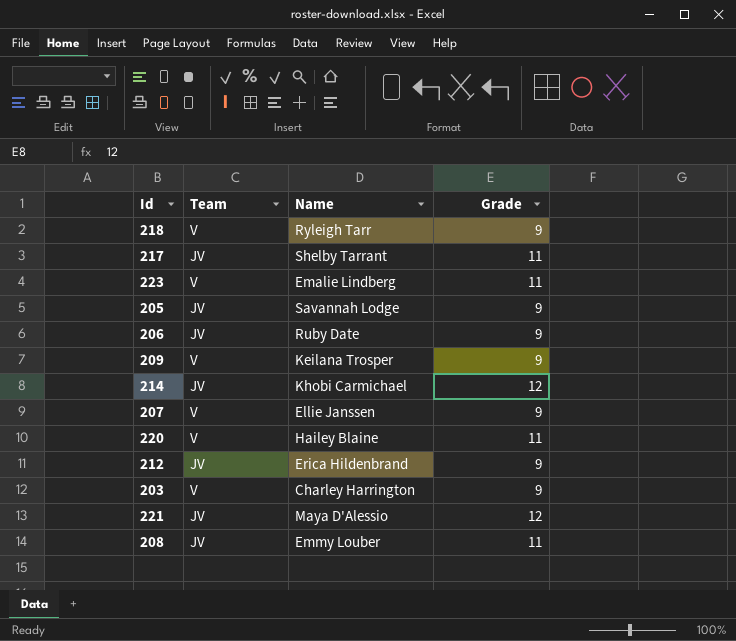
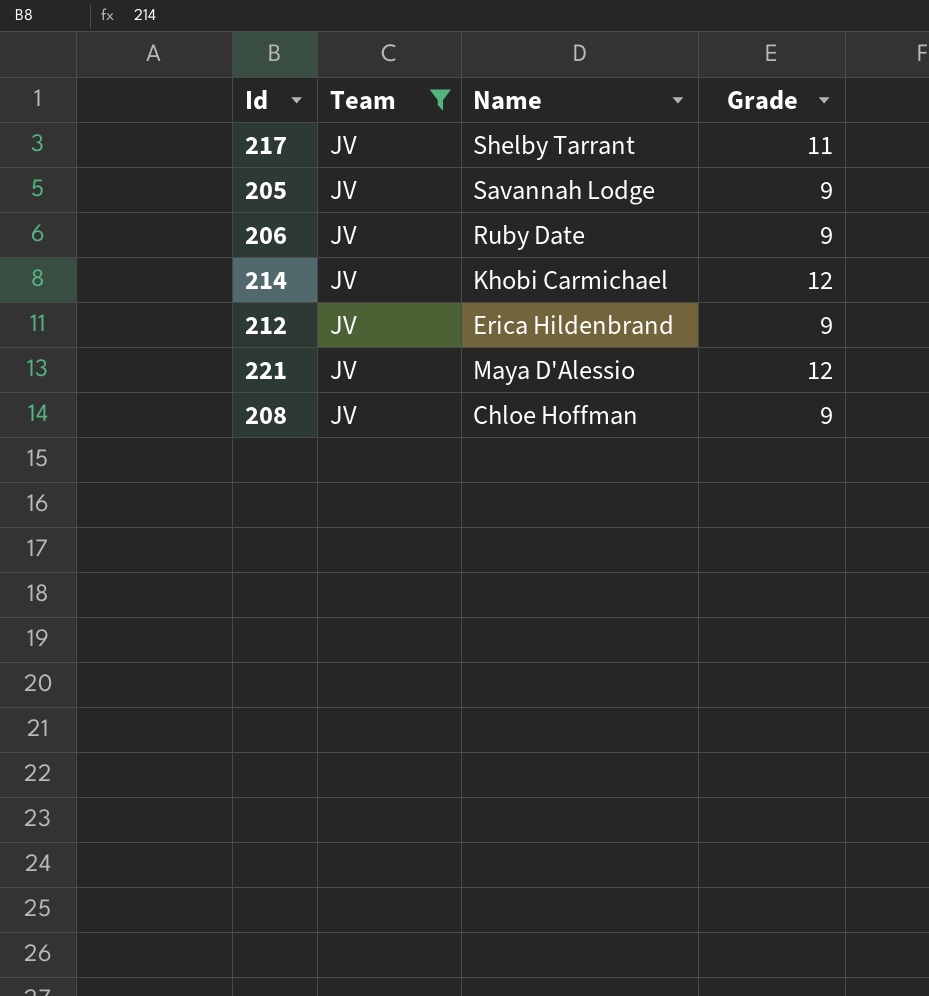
filter: none -> Team = JV
208 | Name: Emmy Louber -> Chloe Hoffman
208 | Grade: 11 -> 9

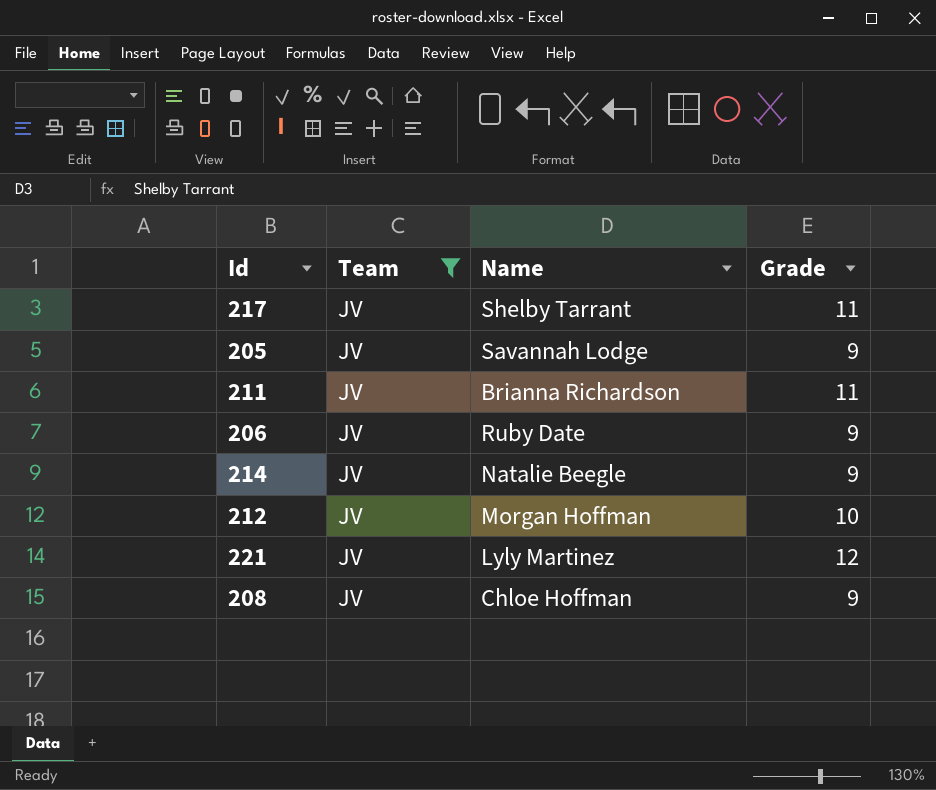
row 211: none -> JV | Brianna Richardson | 11
214 | Name: Khobi Carmichael -> Natalie Beegle
214 | Grade: 12 -> 9
212 | Name: Erica Hildenbrand -> Morgan Hoffman
212 | Grade: 9 -> 10
221 | Name: Maya D'Alessio -> Lyly Martinez

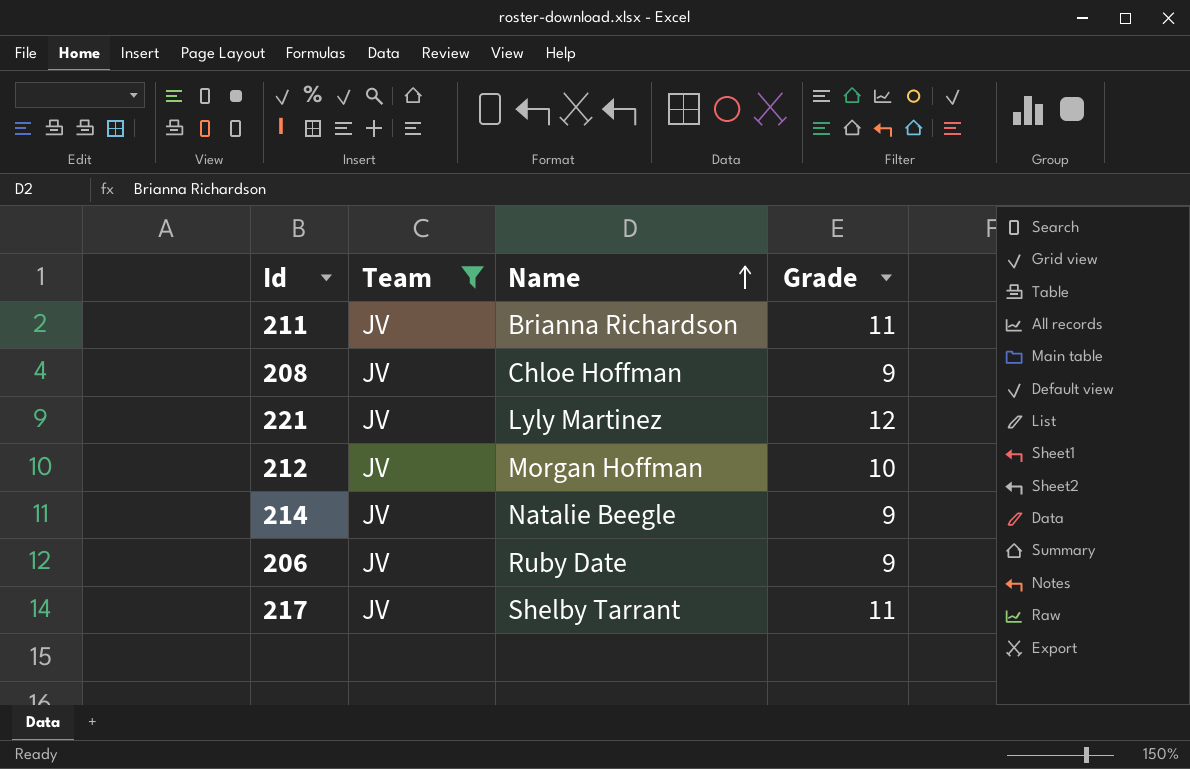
row order: none -> Name ascending
row 205: JV | Savannah Lodge | 9 -> none

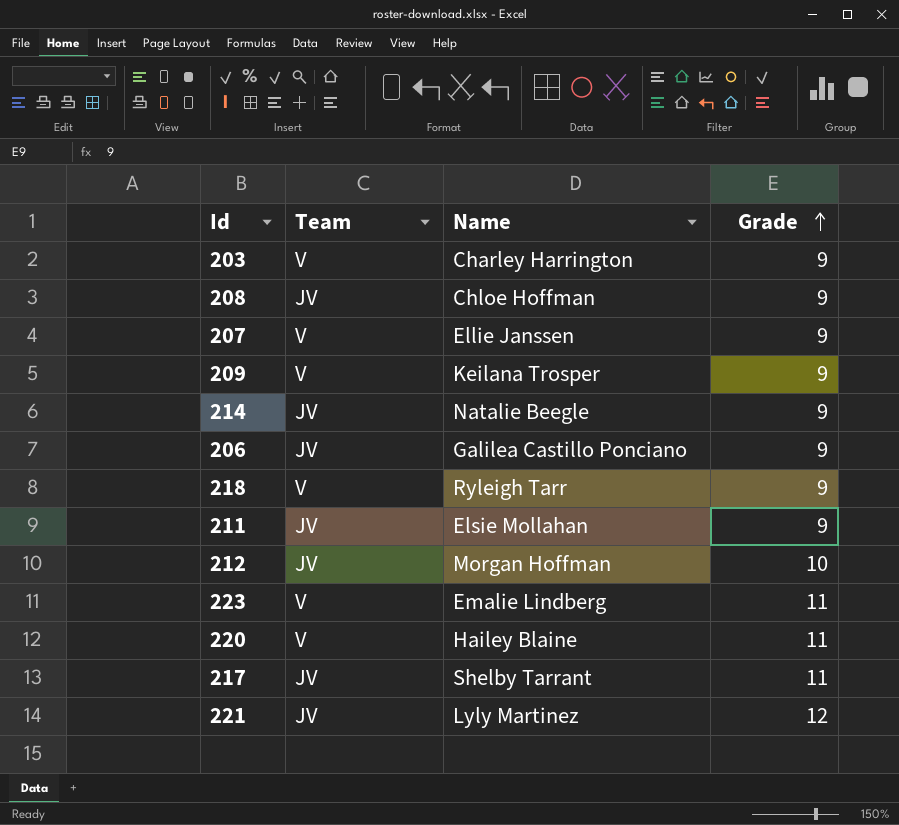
filter: Team = JV -> none
row order: Name ascending -> Grade ascending
206 | Name: Ruby Date -> Galilea Castillo Ponciano
211 | Name: Brianna Richardson -> Elsie Mollahan
211 | Grade: 11 -> 9

